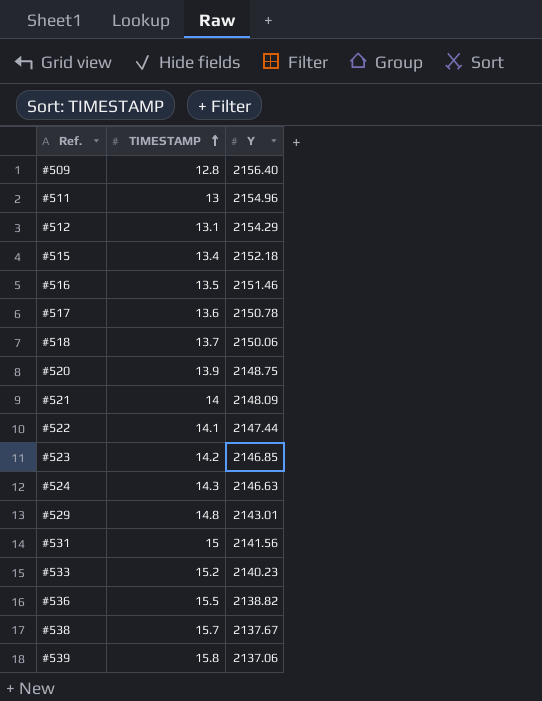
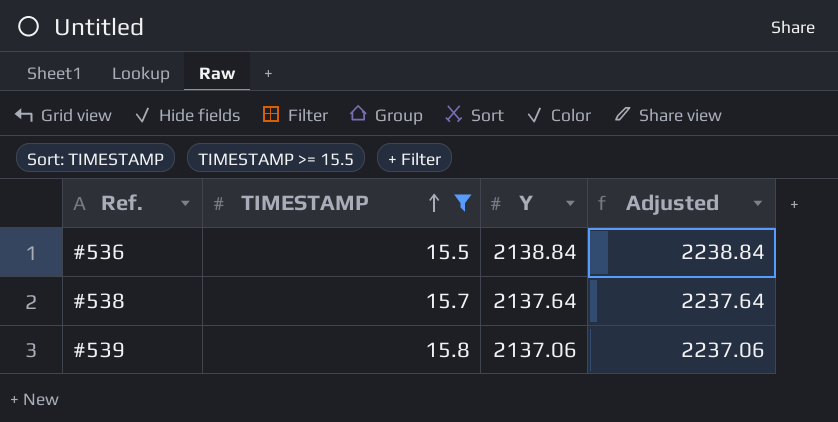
filter: none -> TIMESTAMP >= 15.5
column Adjusted | formula: none -> [Y] + 100
#536 | Y: 2138.82 -> 2138.84
#538 | Y: 2137.67 -> 2137.64

